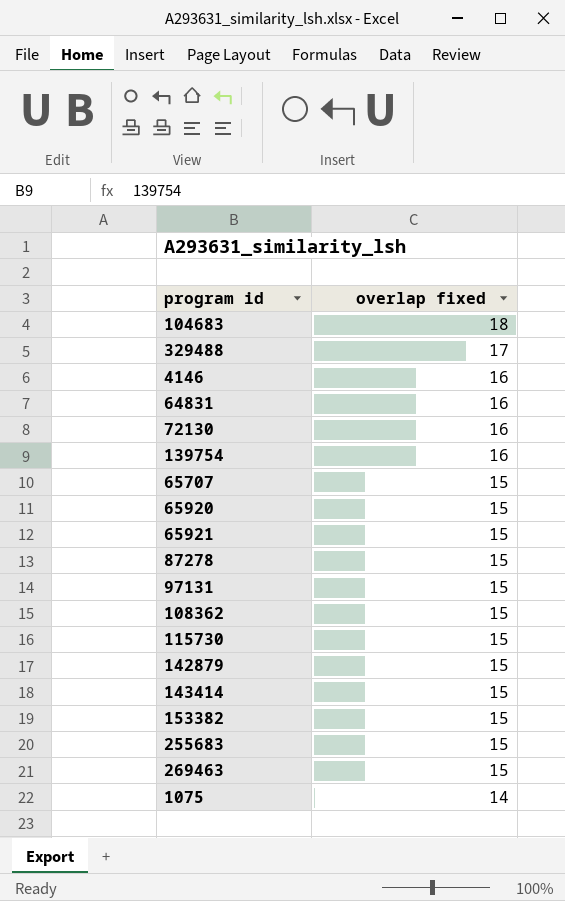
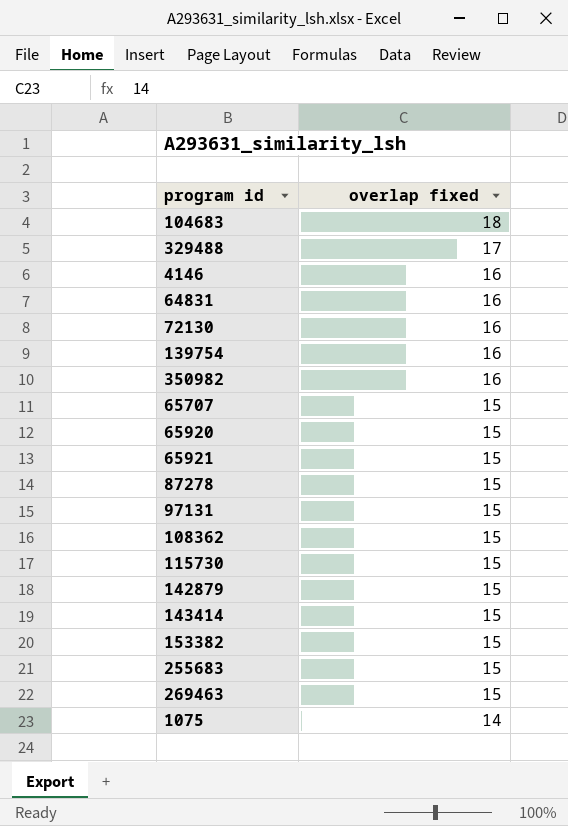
row 350982: none -> 16

